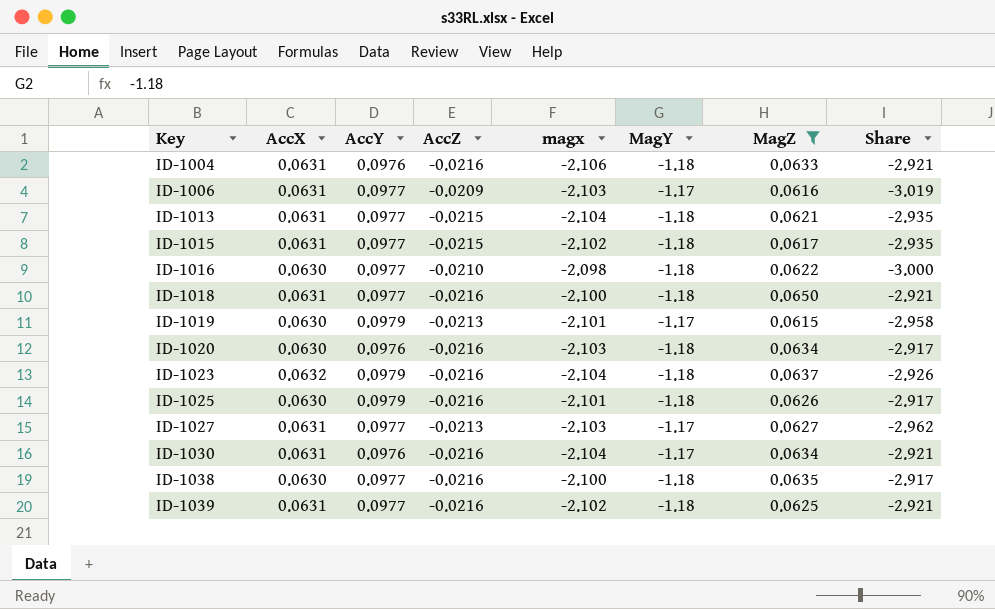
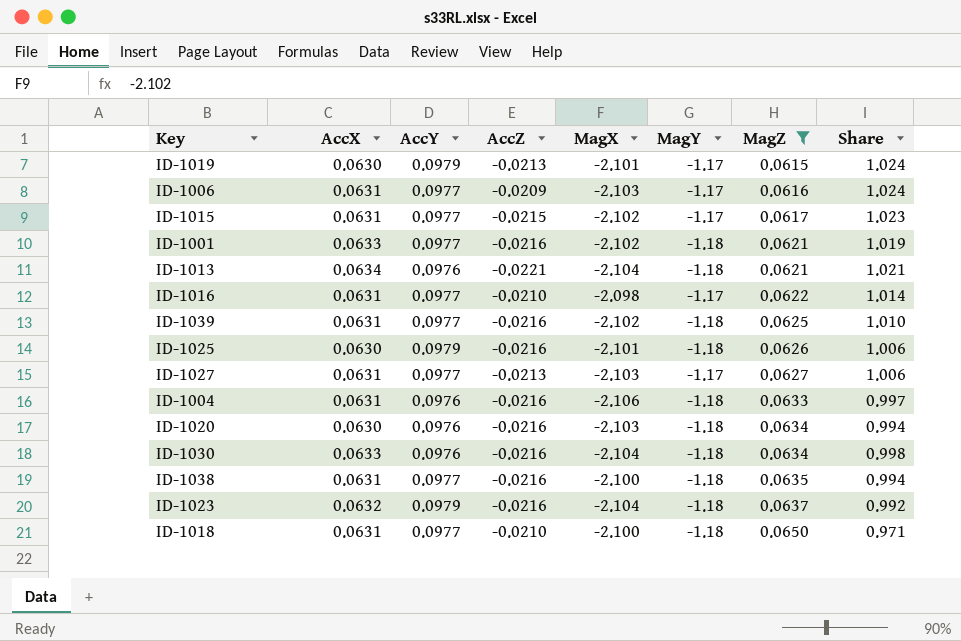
row order: Key ascending -> MagZ ascending
column name: magx -> MagX
column Share | formula: [AccX] / [AccZ] -> [AccX] / [MagZ]
ID-1015 | MagY: -1.18 -> -1.17
row ID-1001: none -> 0.0633 | 0.0977 | -0.0216 | -2.102 | -1.18 | 0.0621 | 1.019
ID-1013 | AccX: 0.0631 -> 0.0634
ID-1013 | AccY: 0.0977 -> 0.0976
ID-1013 | AccZ: -0.0215 -> -0.0221
ID-1016 | AccX: 0.0630 -> 0.0631
ID-1016 | MagY: -1.18 -> -1.17
ID-1030 | AccX: 0.0631 -> 0.0633
ID-1030 | MagY: -1.17 -> -1.18
ID-1038 | AccX: 0.0630 -> 0.0631
ID-1018 | AccZ: -0.0216 -> -0.0210

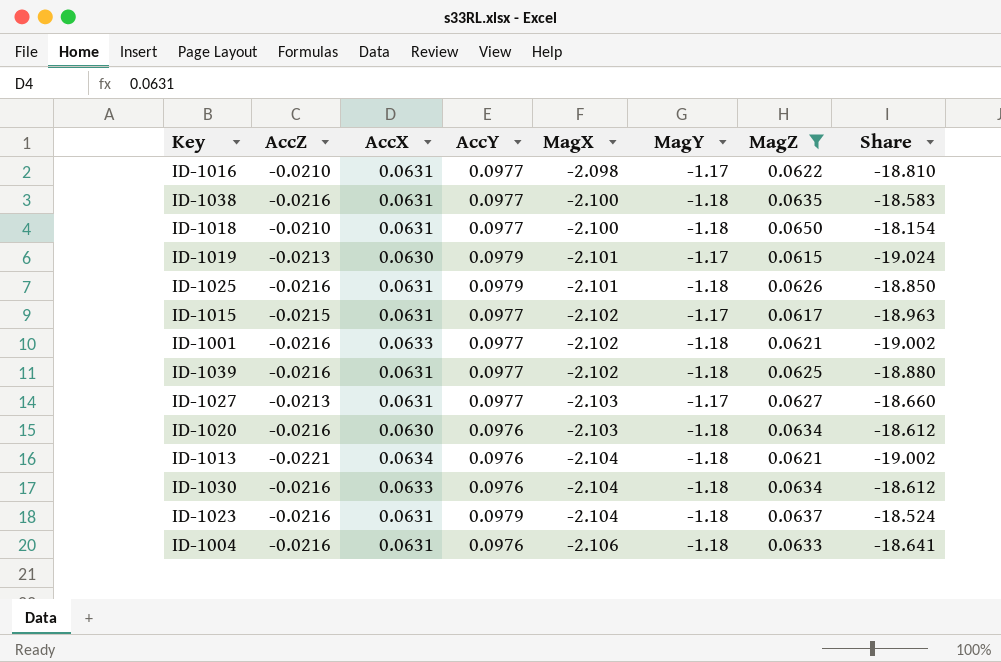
row order: MagZ ascending -> MagX descending
column AccZ | position: 4 -> 2
column Share | formula: [AccX] / [MagZ] -> [MagY] / [MagZ]
row ID-1006: 0.0631 | 0.0977 | -0.0209 | -2.103 | -1.17 | 0.0616 | 1.024 -> none
ID-1025 | AccX: 0.0630 -> 0.0631
ID-1023 | AccX: 0.0632 -> 0.0631

